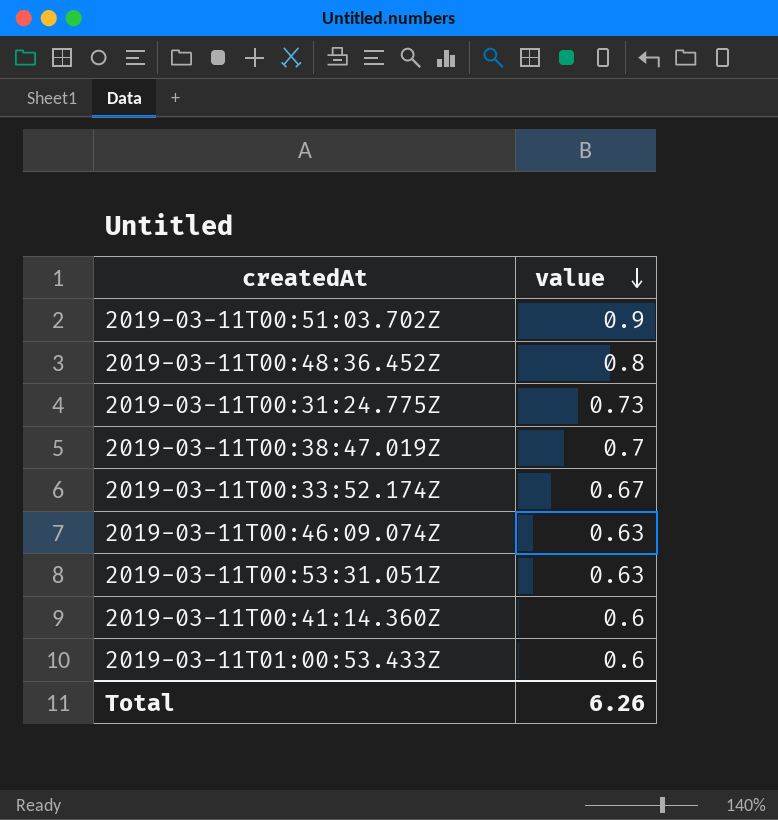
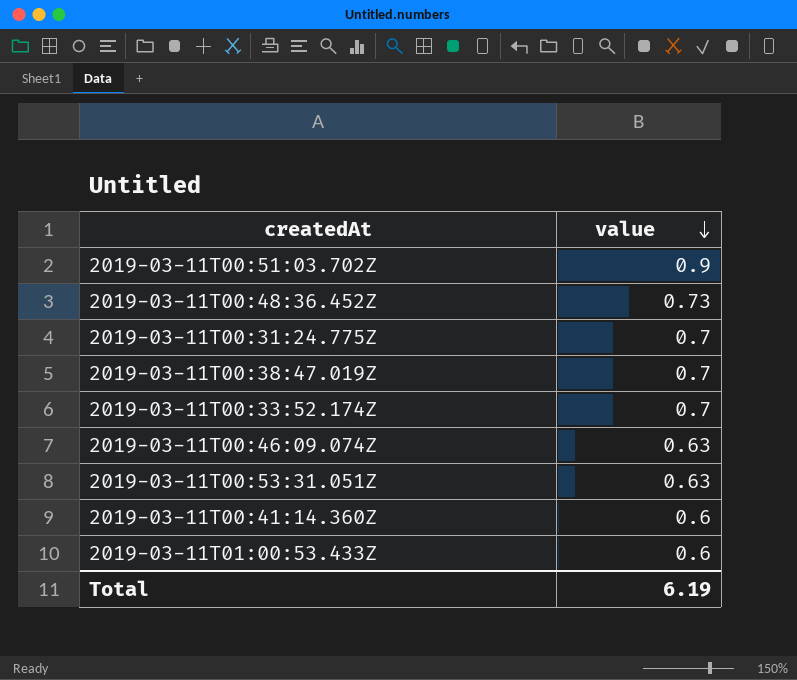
2019-03-11T00:48:36.452Z | value: 0.8 -> 0.73
2019-03-11T00:31:24.775Z | value: 0.73 -> 0.7
2019-03-11T00:33:52.174Z | value: 0.67 -> 0.7
Total | value: 6.26 -> 6.19

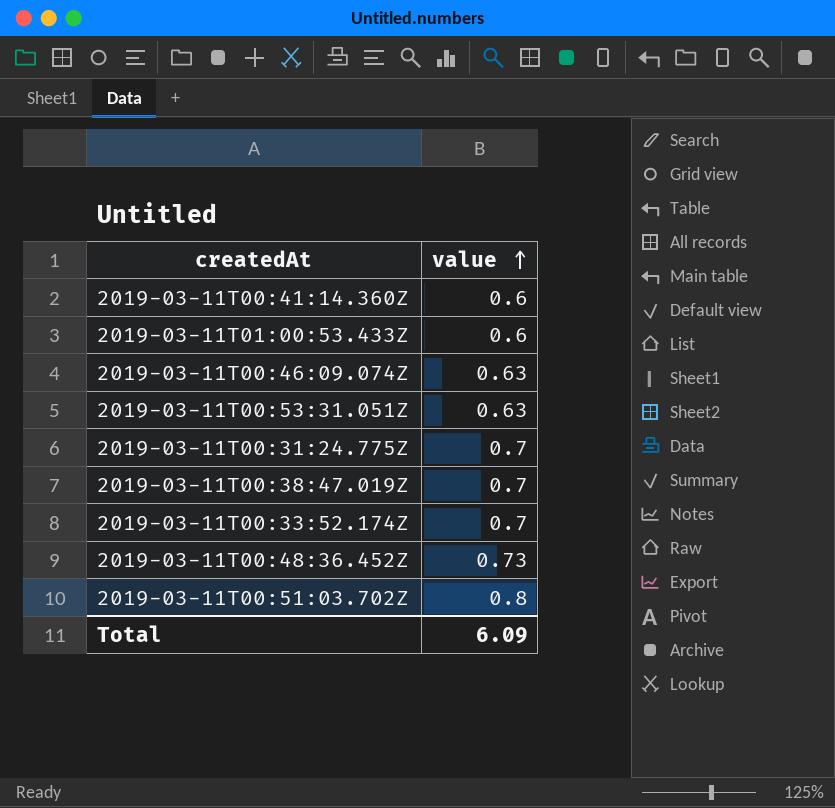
row order: value descending -> value ascending
2019-03-11T00:51:03.702Z | value: 0.9 -> 0.8
Total | value: 6.19 -> 6.09

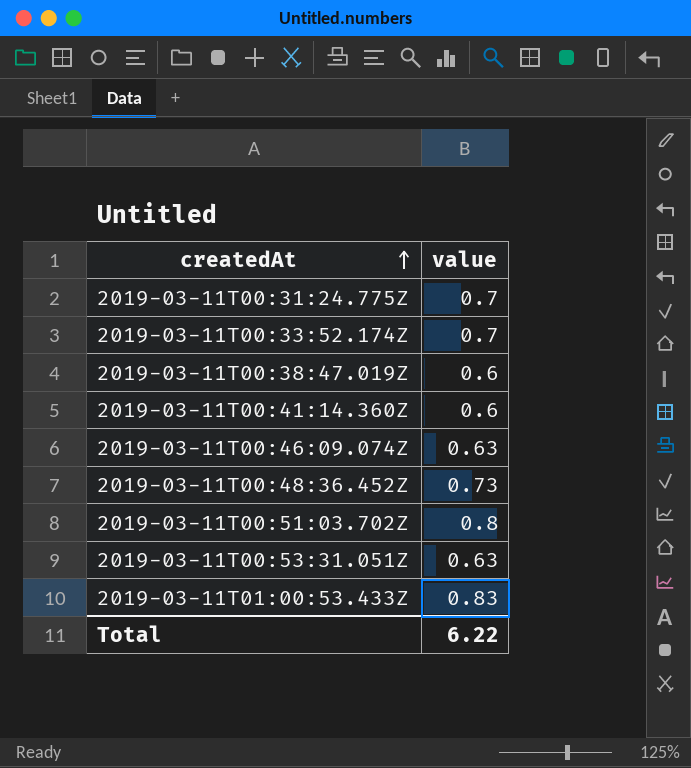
row order: value ascending -> createdAt ascending
2019-03-11T00:38:47.019Z | value: 0.7 -> 0.6
2019-03-11T01:00:53.433Z | value: 0.6 -> 0.83
Total | value: 6.09 -> 6.22

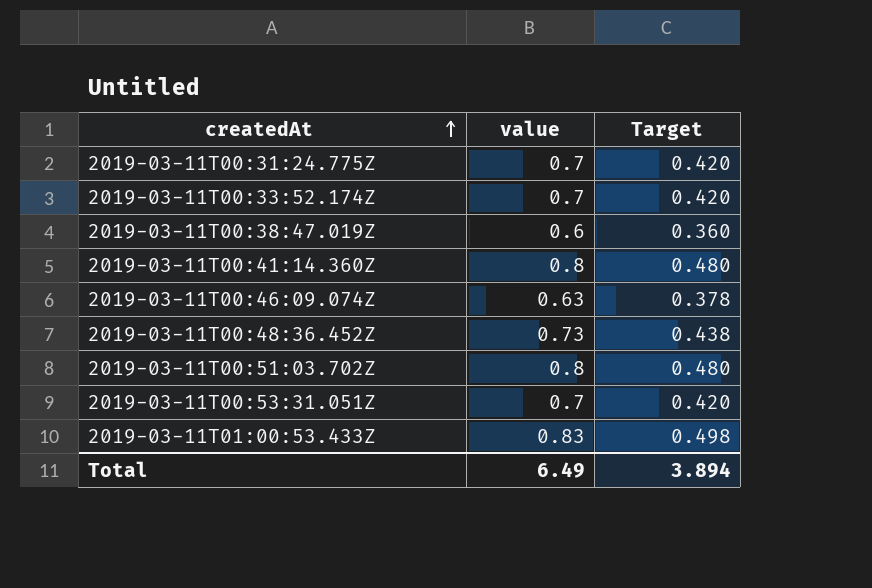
column Target | formula: none -> [value] * 0.6
2019-03-11T00:41:14.360Z | value: 0.6 -> 0.8
2019-03-11T00:53:31.051Z | value: 0.63 -> 0.7
Total | value: 6.22 -> 6.49

